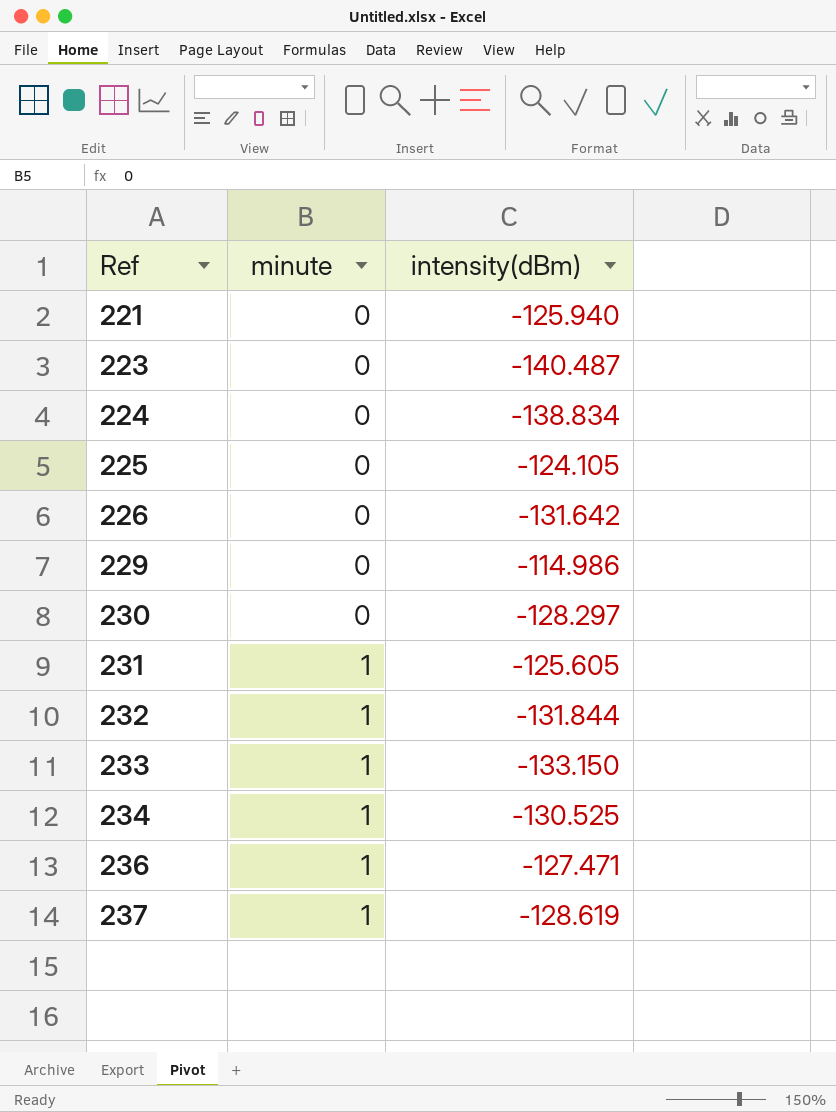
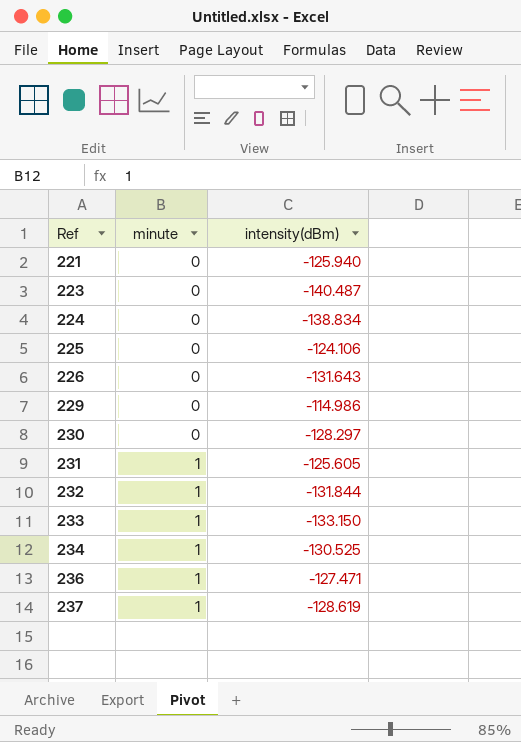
225 | intensity(dBm): -124.105 -> -124.106
226 | intensity(dBm): -131.642 -> -131.643

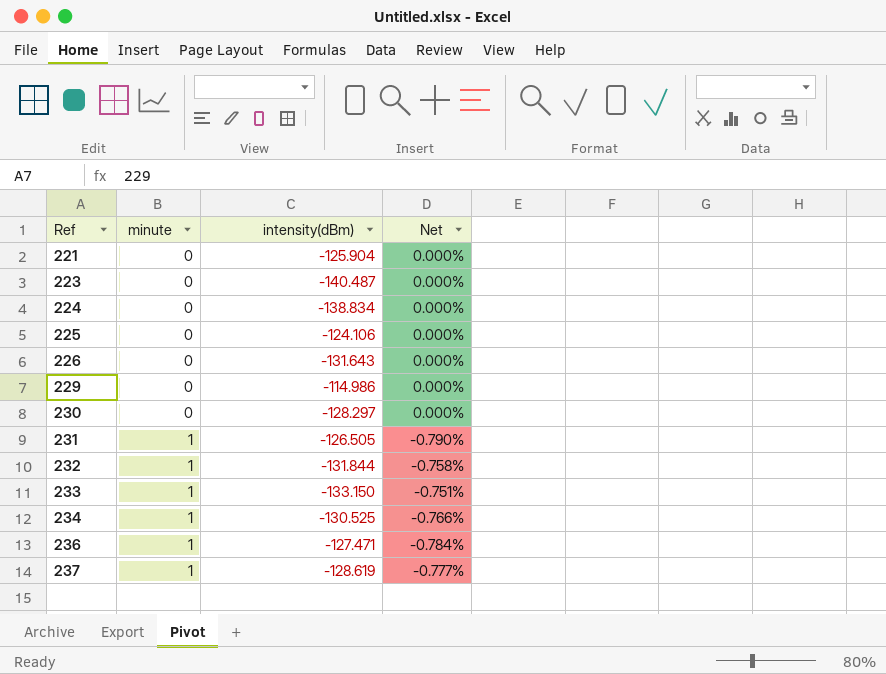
column Net | formula: none -> [minute] / [intensity(dBm)]
221 | intensity(dBm): -125.940 -> -125.904
231 | intensity(dBm): -125.605 -> -126.505

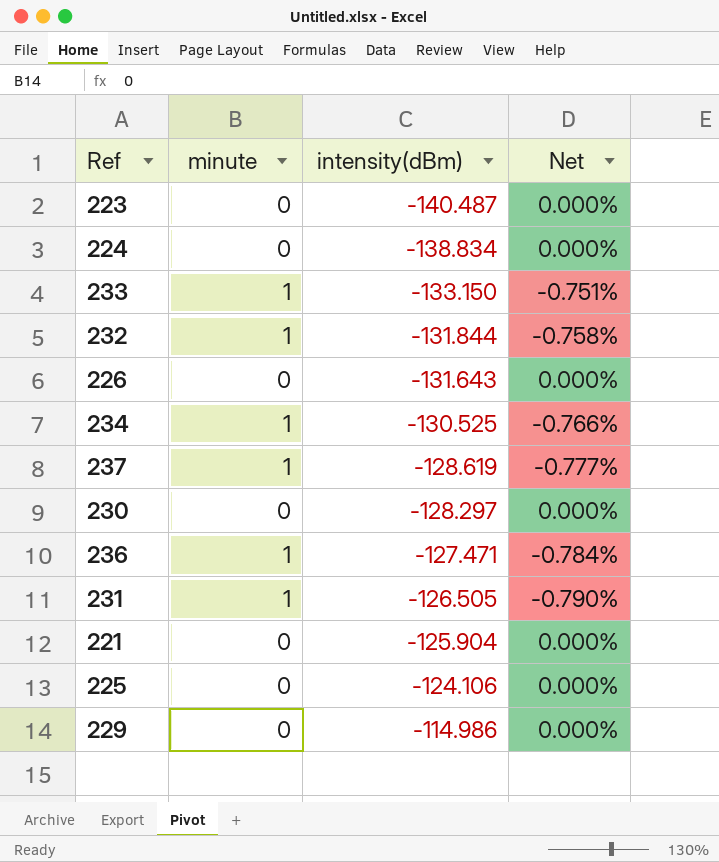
row order: Ref ascending -> intensity(dBm) ascending

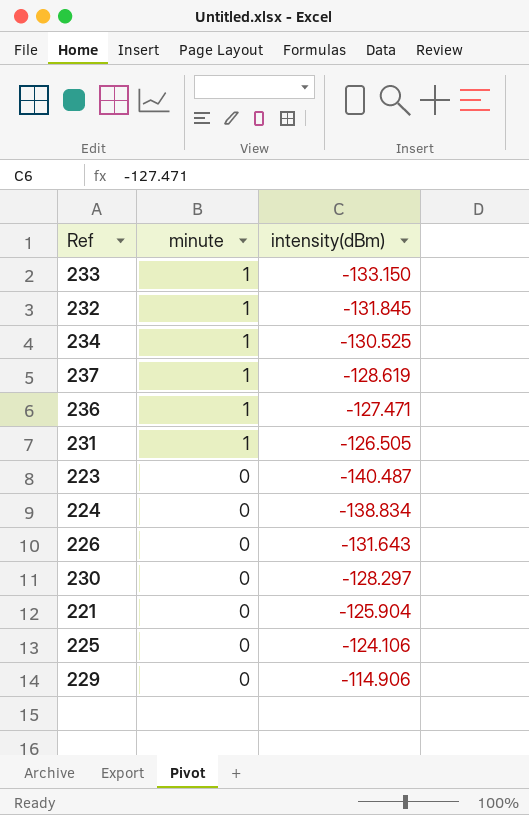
row order: intensity(dBm) ascending -> minute descending
column Net | formula: [minute] / [intensity(dBm)] -> none
232 | intensity(dBm): -131.844 -> -131.845
229 | intensity(dBm): -114.986 -> -114.906

